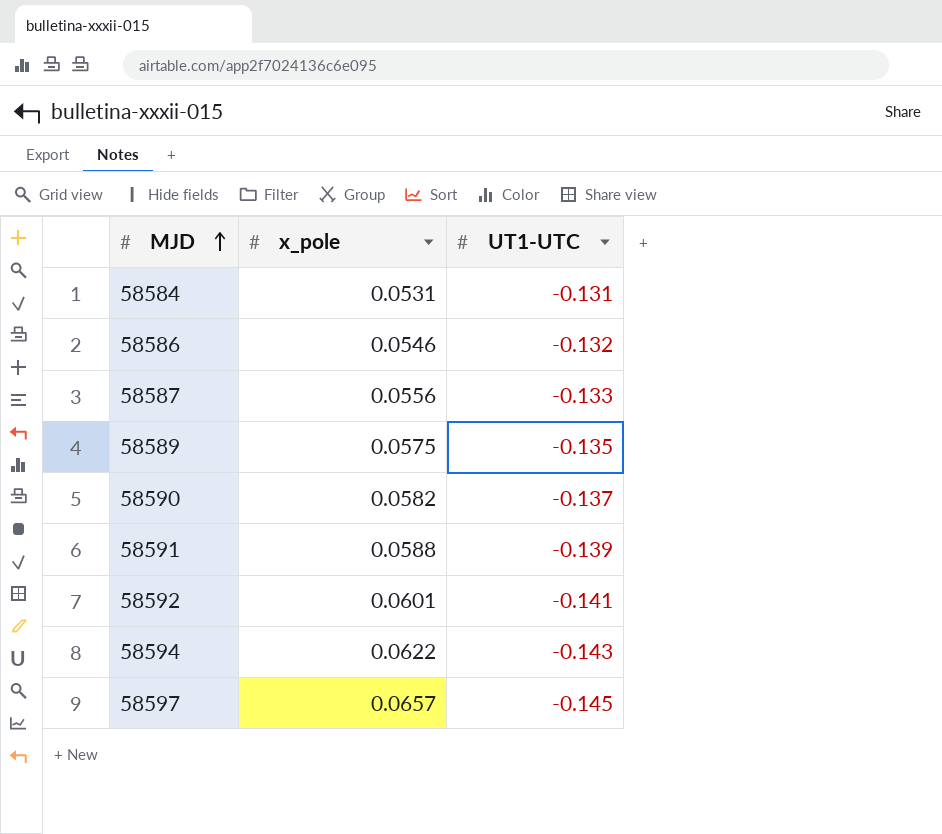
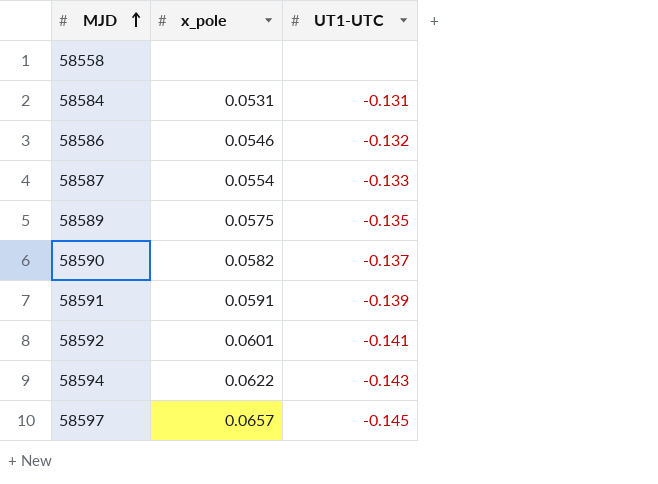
row 58558: none -> none | none
58587 | x_pole: 0.0556 -> 0.0554
58591 | x_pole: 0.0588 -> 0.0591

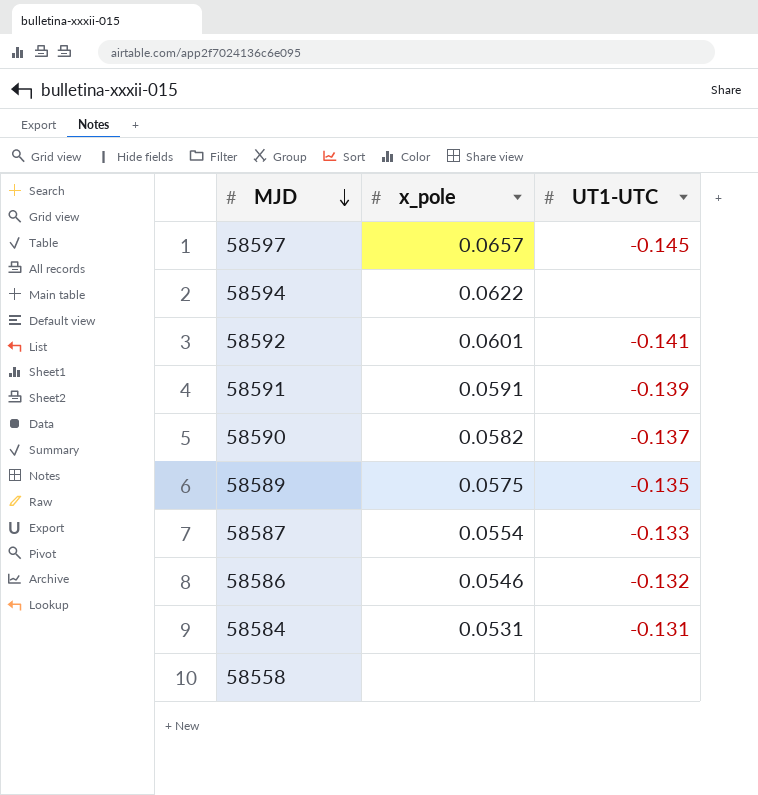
row order: MJD ascending -> MJD descending
58594 | UT1-UTC: -0.143 -> none

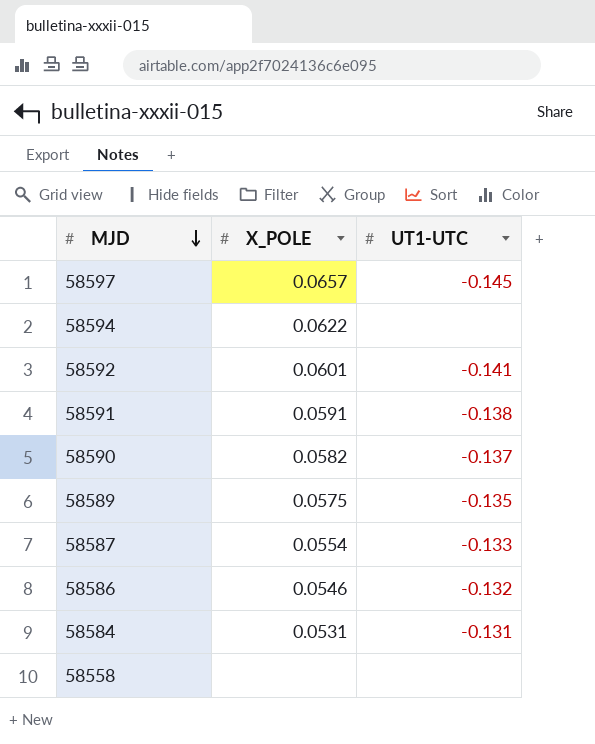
column name: x_pole -> X_POLE
58591 | UT1-UTC: -0.139 -> -0.138

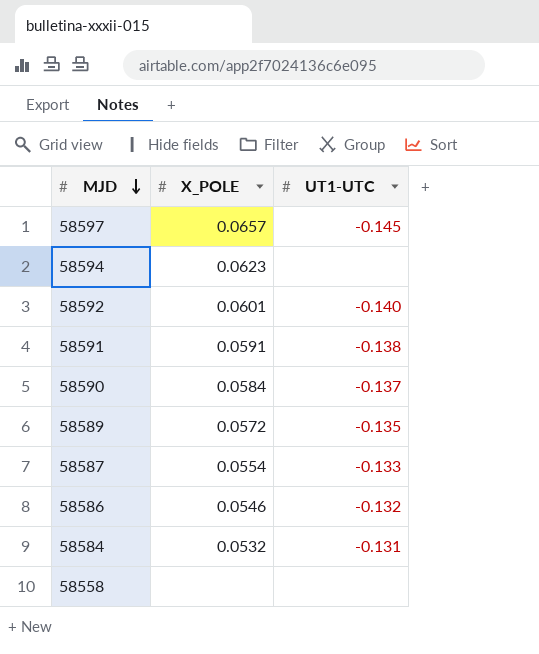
58594 | X_POLE: 0.0622 -> 0.0623
58592 | UT1-UTC: -0.141 -> -0.140
58590 | X_POLE: 0.0582 -> 0.0584
58589 | X_POLE: 0.0575 -> 0.0572
58584 | X_POLE: 0.0531 -> 0.0532

